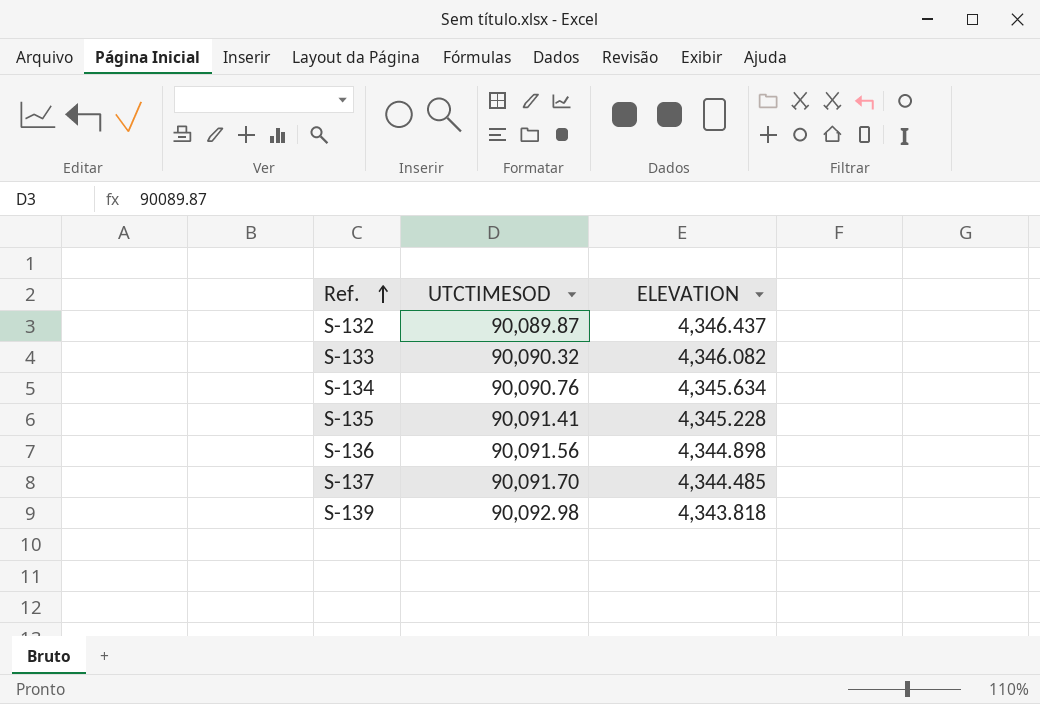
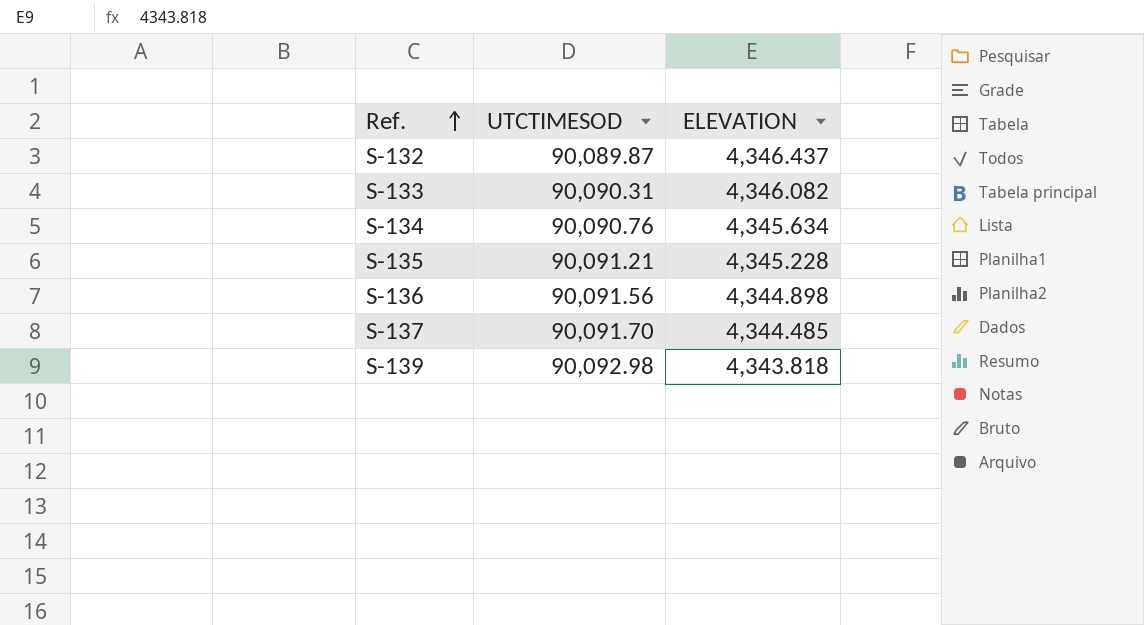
S-133 | UTCTIMESOD: 90,090.32 -> 90,090.31
S-135 | UTCTIMESOD: 90,091.41 -> 90,091.21

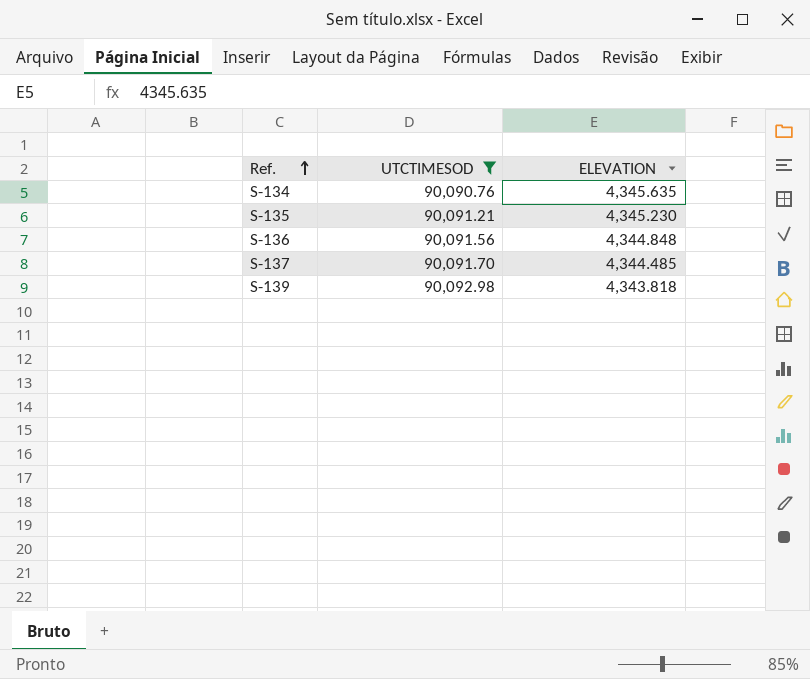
filter: none -> UTCTIMESOD >= 90,090.76
S-134 | ELEVATION: 4,345.634 -> 4,345.635
S-135 | ELEVATION: 4,345.228 -> 4,345.230
S-136 | ELEVATION: 4,344.898 -> 4,344.848

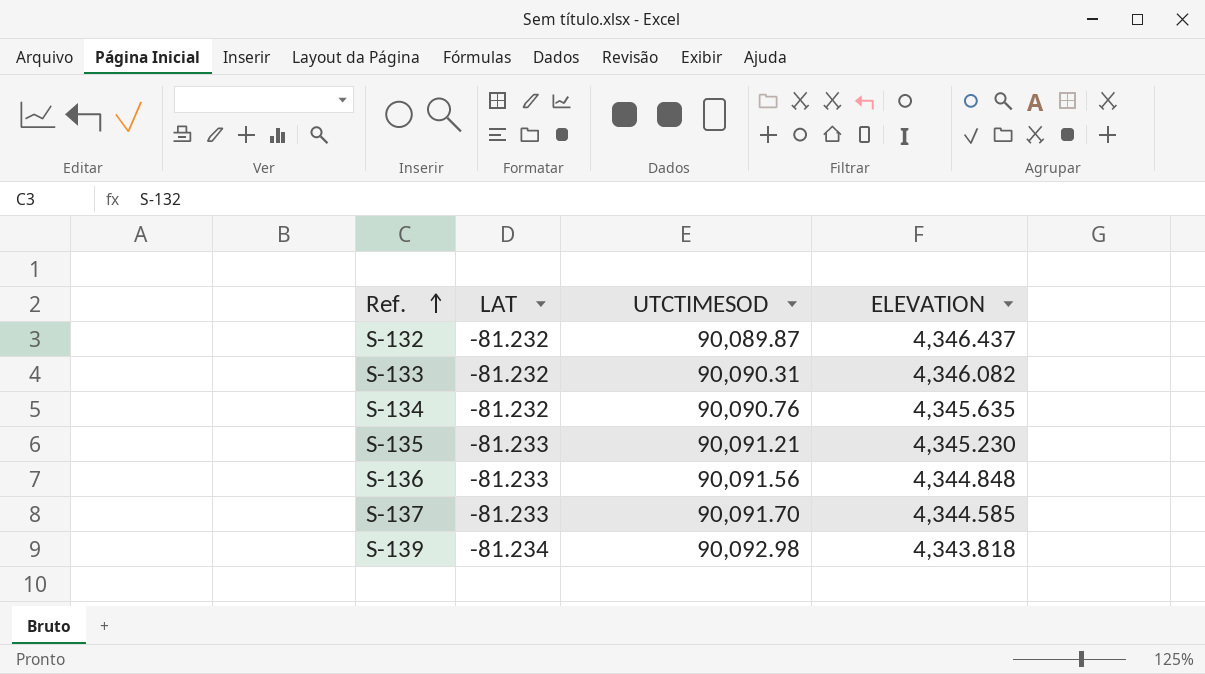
filter: UTCTIMESOD >= 90,090.76 -> none
column LAT | position: none -> 2
S-137 | ELEVATION: 4,344.485 -> 4,344.585

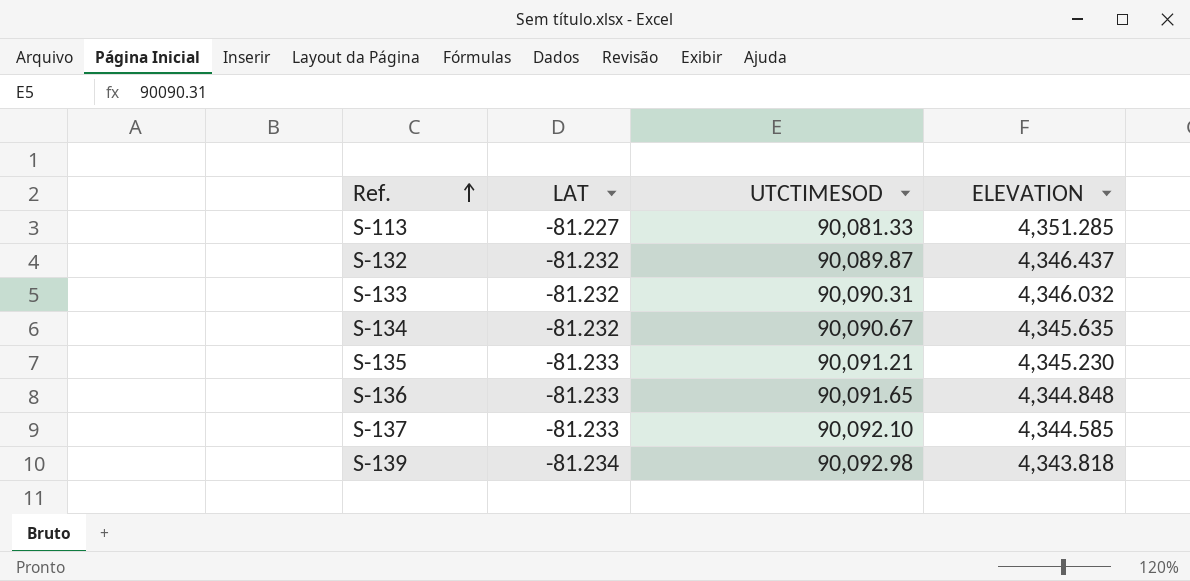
row S-113: none -> -81.227 | 90,081.33 | 4,351.285
S-133 | ELEVATION: 4,346.082 -> 4,346.032
S-134 | UTCTIMESOD: 90,090.76 -> 90,090.67
S-136 | UTCTIMESOD: 90,091.56 -> 90,091.65
S-137 | UTCTIMESOD: 90,091.70 -> 90,092.10

